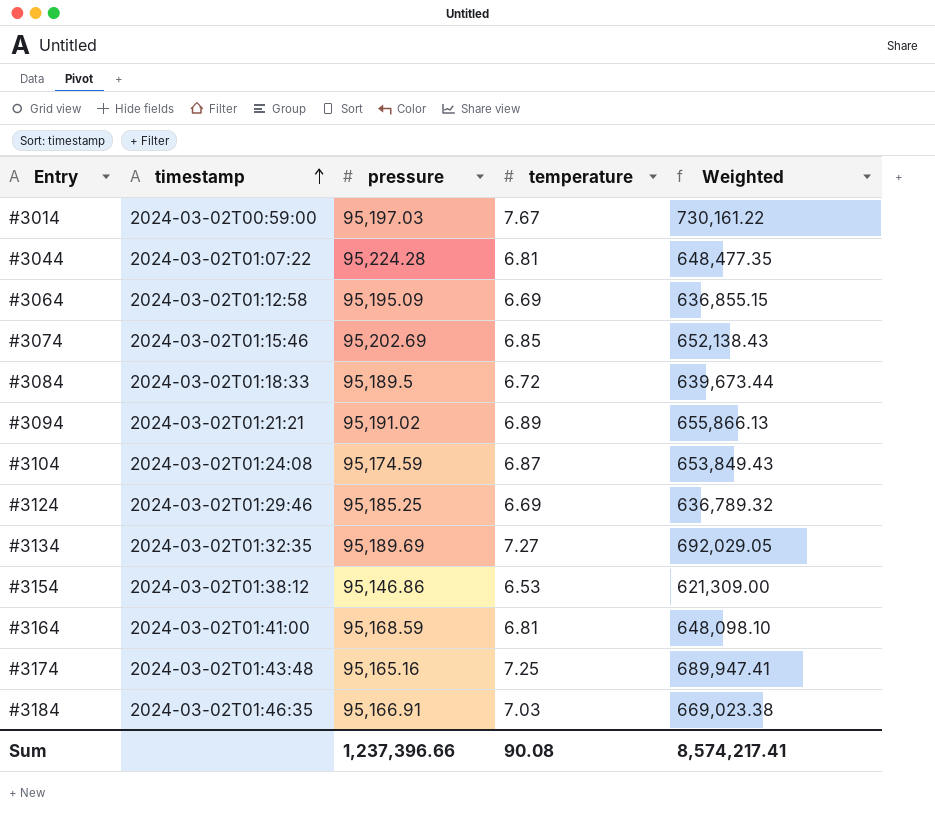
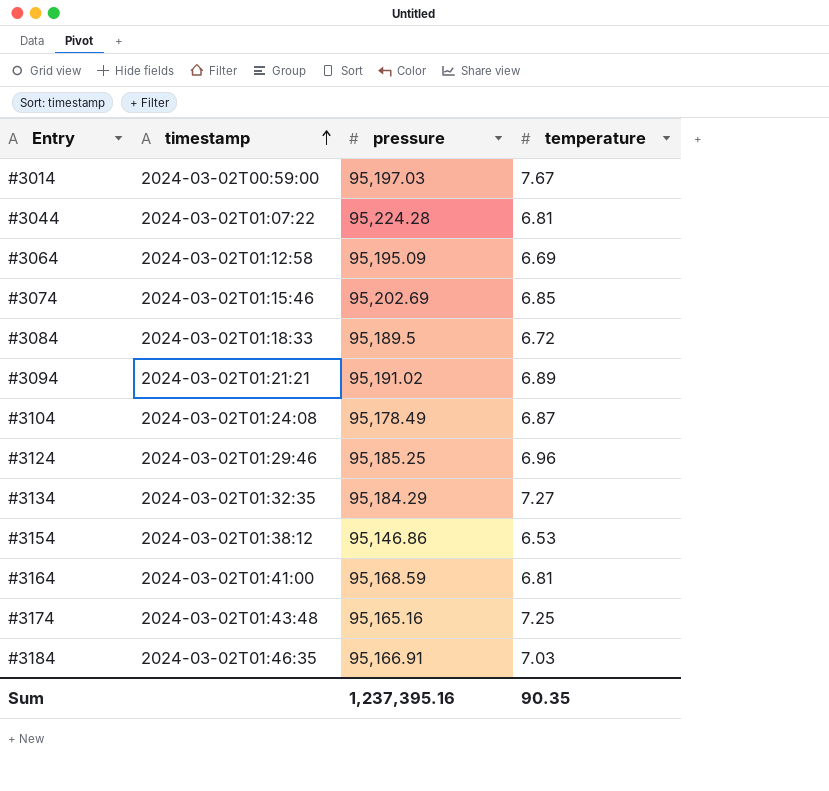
column Weighted | formula: [pressure] * [temperature] -> none
#3104 | pressure: 95,174.59 -> 95,178.49
#3124 | temperature: 6.69 -> 6.96
#3134 | pressure: 95,189.69 -> 95,184.29
Sum | pressure: 1,237,396.66 -> 1,237,395.16
Sum | temperature: 90.08 -> 90.35

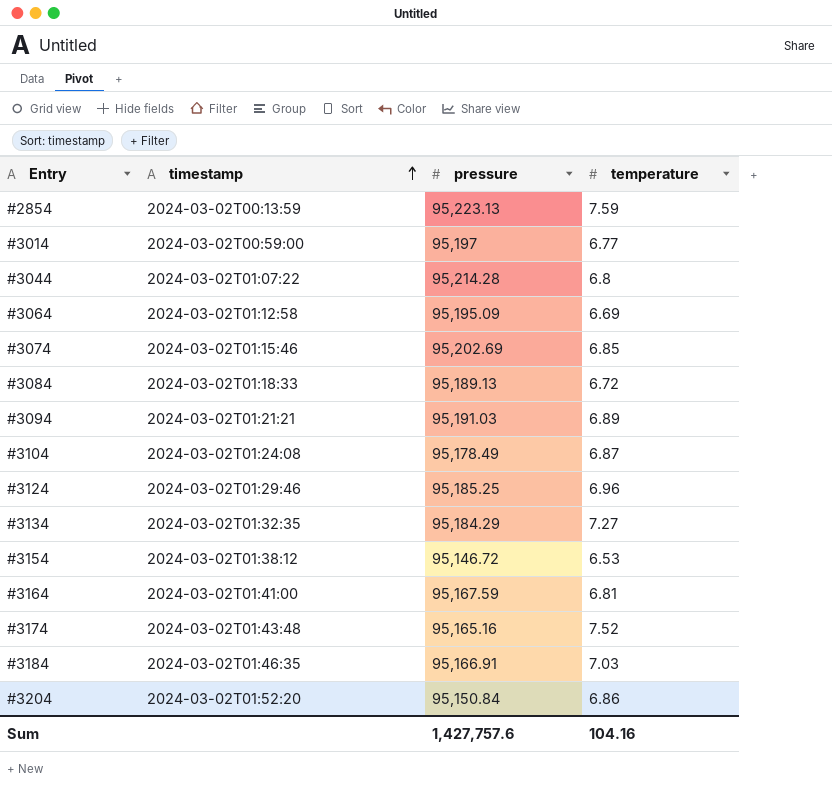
row #2854: none -> 2024-03-02T00:13:59 | 95,223.13 | 7.59
#3014 | pressure: 95,197.03 -> 95,197
#3014 | temperature: 7.67 -> 6.77
#3044 | pressure: 95,224.28 -> 95,214.28
#3044 | temperature: 6.81 -> 6.8
#3084 | pressure: 95,189.5 -> 95,189.13
#3094 | pressure: 95,191.02 -> 95,191.03
#3154 | pressure: 95,146.86 -> 95,146.72
#3164 | pressure: 95,168.59 -> 95,167.59
#3174 | temperature: 7.25 -> 7.52
row #3204: none -> 2024-03-02T01:52:20 | 95,150.84 | 6.86
Sum | pressure: 1,237,395.16 -> 1,427,757.6
Sum | temperature: 90.35 -> 104.16

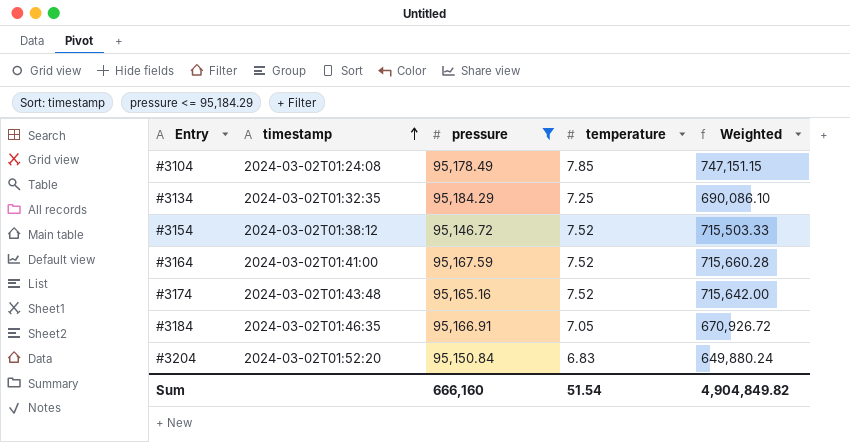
filter: none -> pressure <= 95,184.29
column Weighted | formula: none -> [pressure] * [temperature]
#3104 | temperature: 6.87 -> 7.85
#3134 | temperature: 7.27 -> 7.25
#3154 | temperature: 6.53 -> 7.52
#3164 | temperature: 6.81 -> 7.52
#3184 | temperature: 7.03 -> 7.05
#3204 | temperature: 6.86 -> 6.83
Sum | pressure: 1,427,757.6 -> 666,160
Sum | temperature: 104.16 -> 51.54

